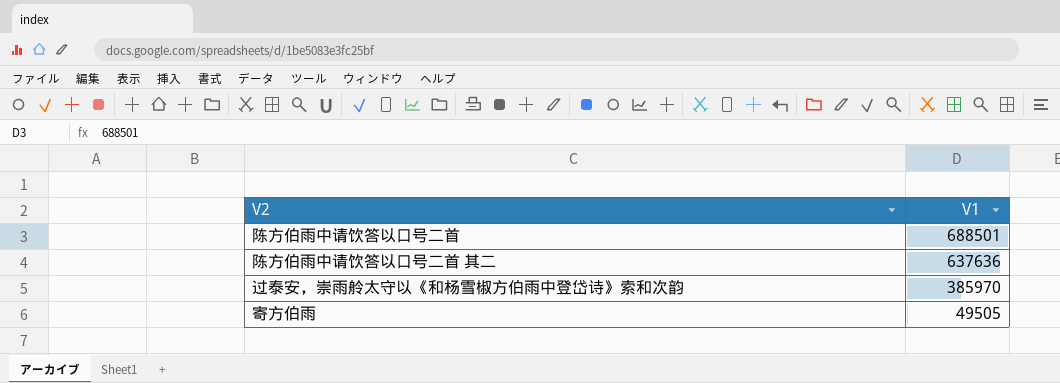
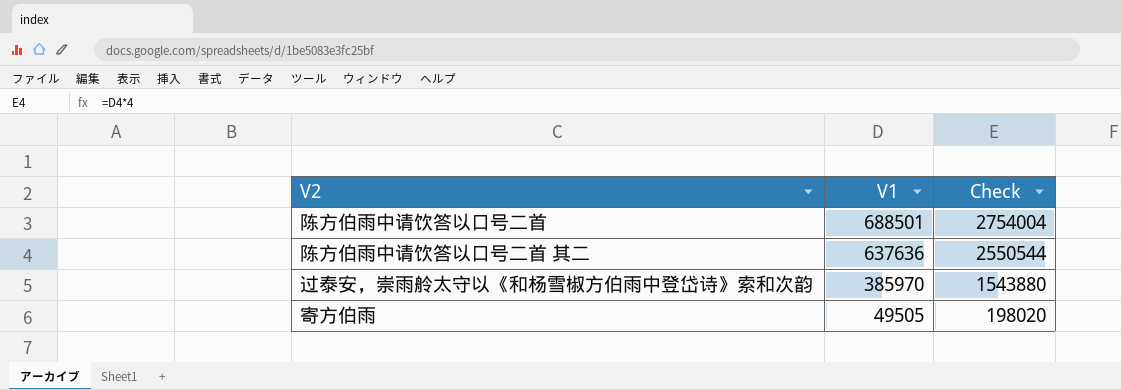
column Check | formula: none -> [V1] * 4

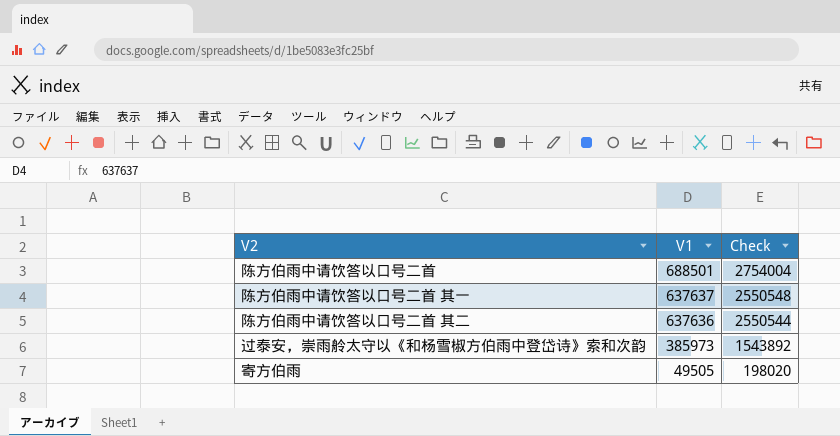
row 陈方伯雨中请饮答以口号二首 其一: none -> 637637 | 2550548
过泰安，崇雨舲太守以《和杨雪椒方伯雨中登岱诗》索和次韵 | V1: 385970 -> 385973
过泰安，崇雨舲太守以《和杨雪椒方伯雨中登岱诗》索和次韵 | Check: 1543880 -> 1543892

